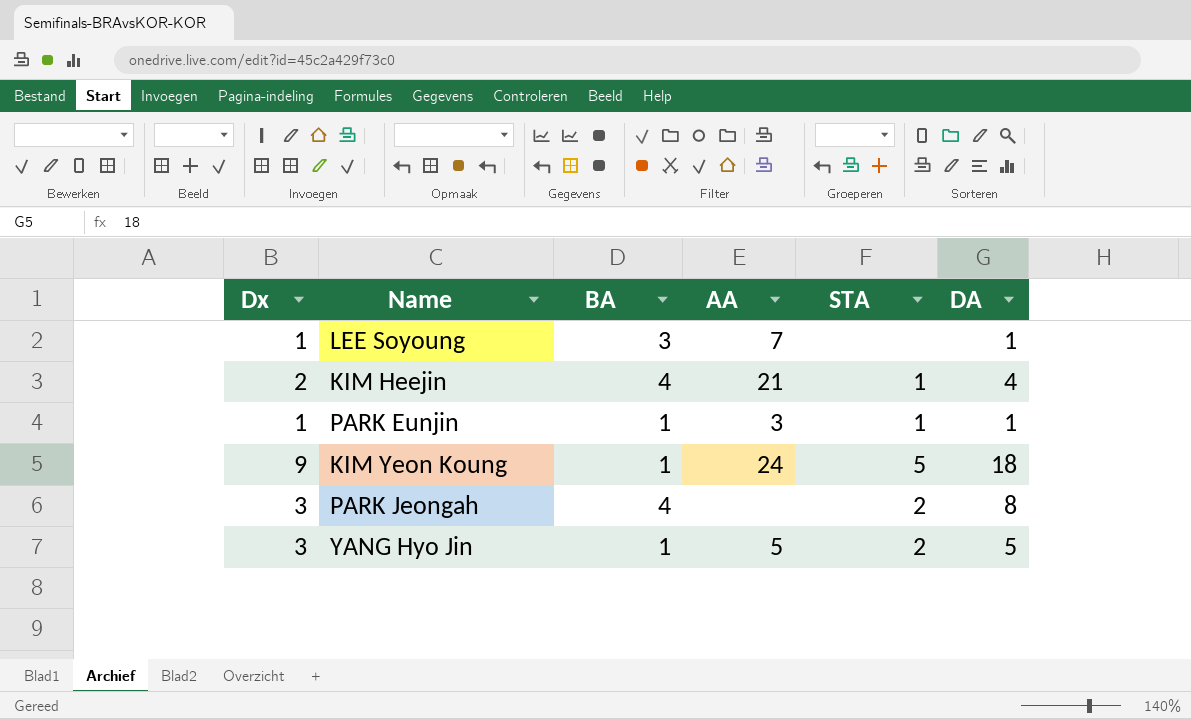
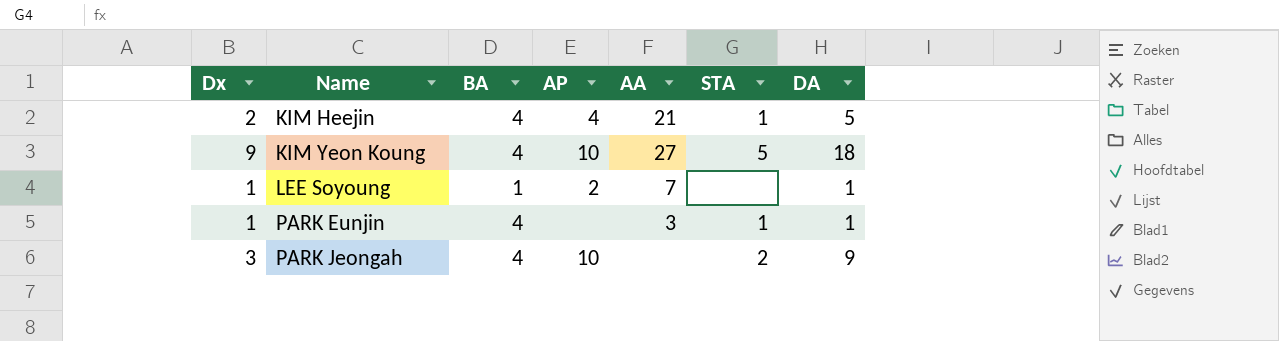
row order: none -> Name ascending
column AP | position: none -> 4
row YANG Hyo Jin: 3 | 1 | 5 | 2 | 5 -> none
KIM Heejin | DA: 4 -> 5
KIM Yeon Koung | BA: 1 -> 4
KIM Yeon Koung | AA: 24 -> 27
LEE Soyoung | BA: 3 -> 1
PARK Eunjin | BA: 1 -> 4
PARK Jeongah | DA: 8 -> 9

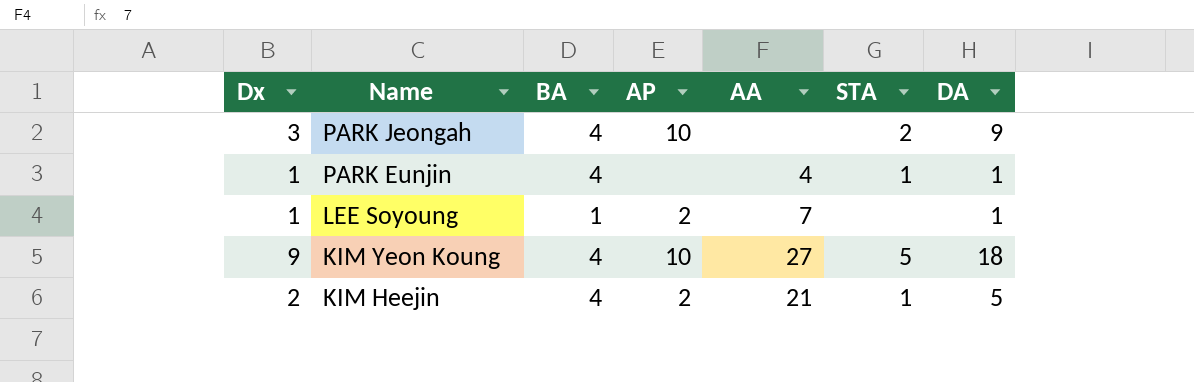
row order: Name ascending -> Name descending
PARK Eunjin | AA: 3 -> 4
KIM Heejin | AP: 4 -> 2

